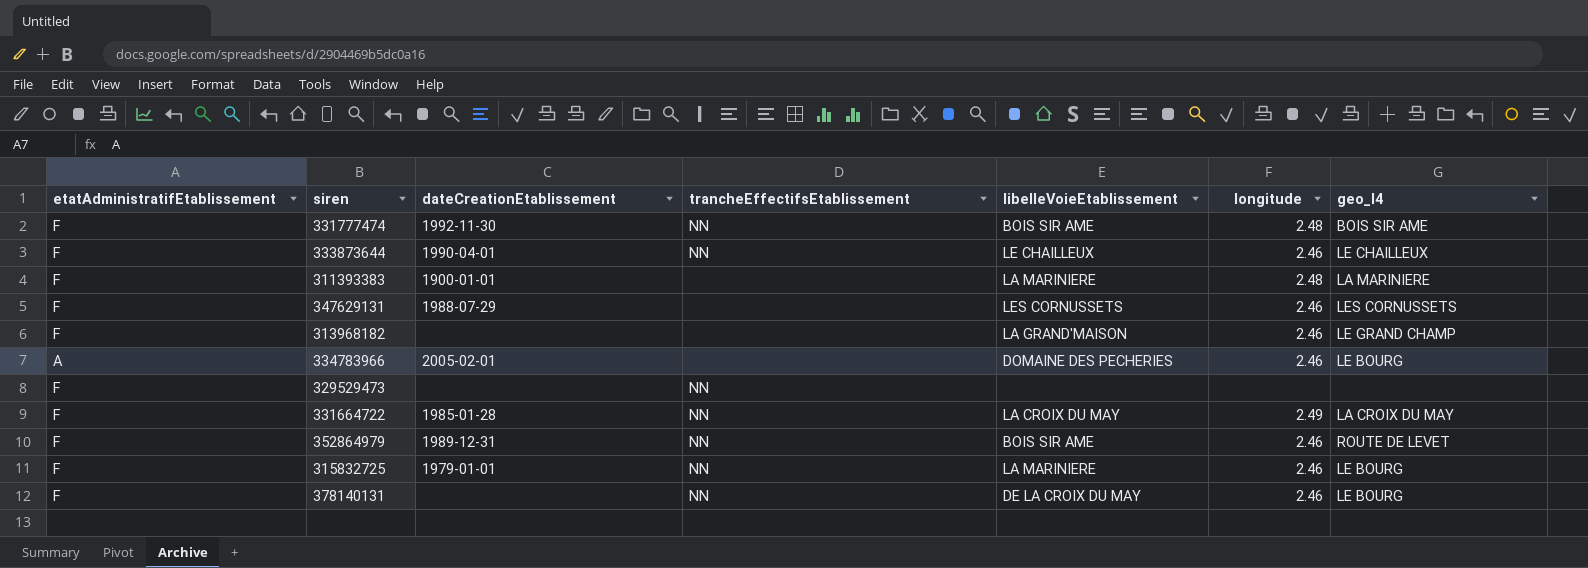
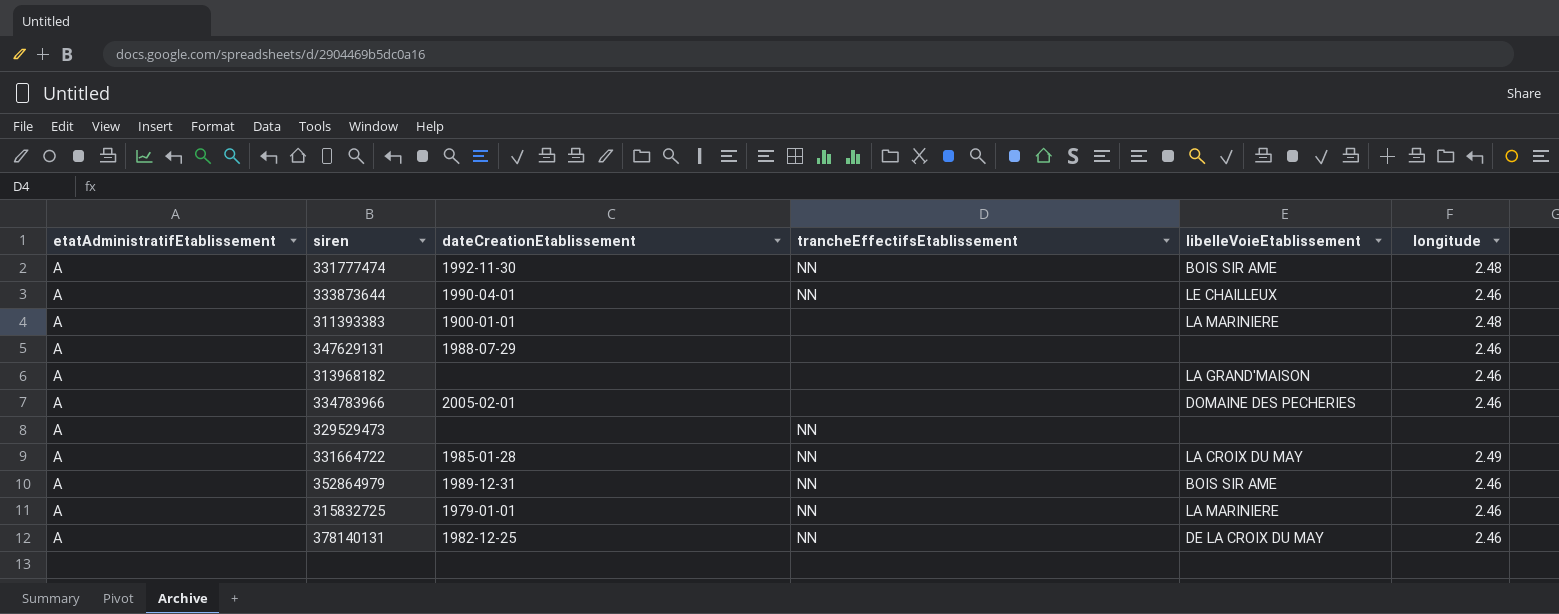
column geo_l4 | position: 7 -> none
331777474 | etatAdministratifEtablissement: F -> A
333873644 | etatAdministratifEtablissement: F -> A
311393383 | etatAdministratifEtablissement: F -> A
347629131 | etatAdministratifEtablissement: F -> A
347629131 | libelleVoieEtablissement: LES CORNUSSETS -> none
313968182 | etatAdministratifEtablissement: F -> A
329529473 | etatAdministratifEtablissement: F -> A
331664722 | etatAdministratifEtablissement: F -> A
352864979 | etatAdministratifEtablissement: F -> A
315832725 | etatAdministratifEtablissement: F -> A
378140131 | etatAdministratifEtablissement: F -> A
378140131 | dateCreationEtablissement: none -> 1982-12-25

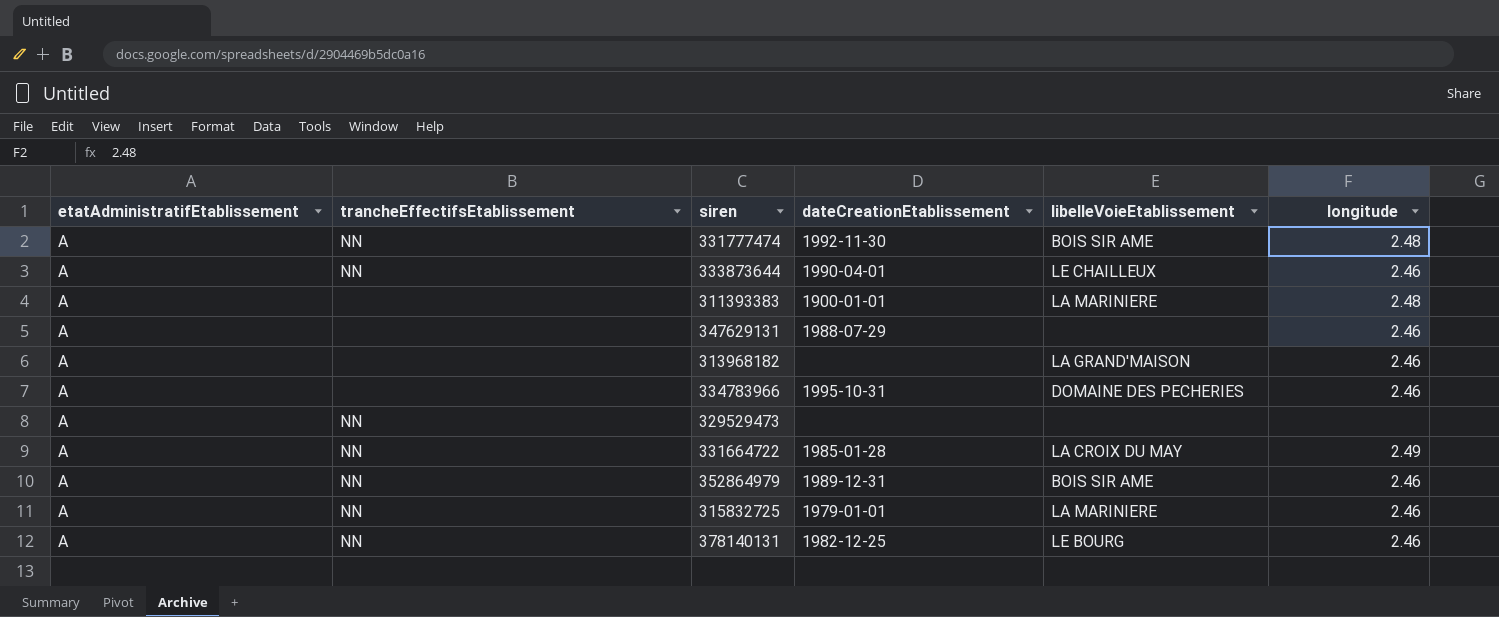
column trancheEffectifsEtablissement | position: 4 -> 2
334783966 | dateCreationEtablissement: 2005-02-01 -> 1995-10-31
378140131 | libelleVoieEtablissement: DE LA CROIX DU MAY -> LE BOURG

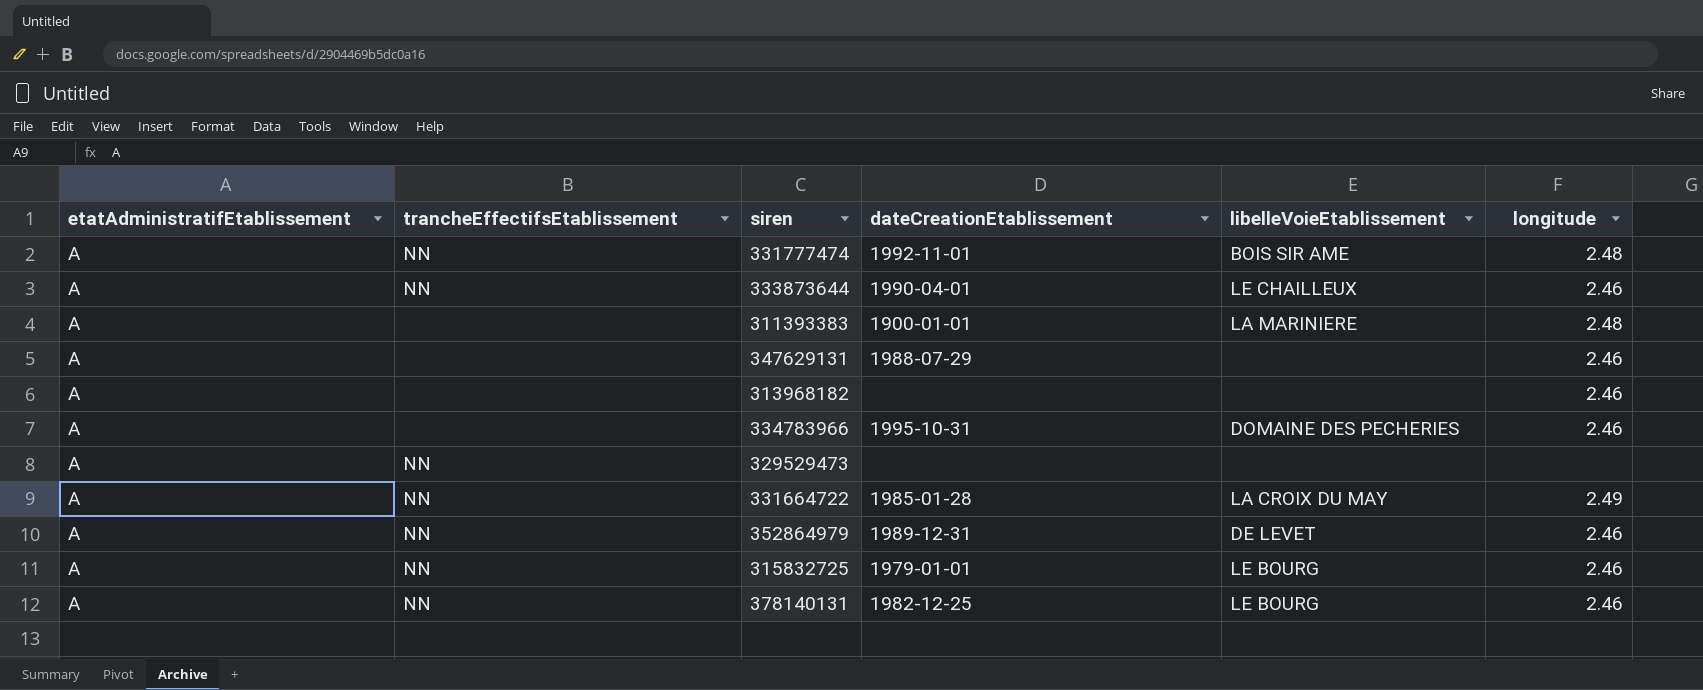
331777474 | dateCreationEtablissement: 1992-11-30 -> 1992-11-01
313968182 | libelleVoieEtablissement: LA GRAND'MAISON -> none
352864979 | libelleVoieEtablissement: BOIS SIR AME -> DE LEVET
315832725 | libelleVoieEtablissement: LA MARINIERE -> LE BOURG

